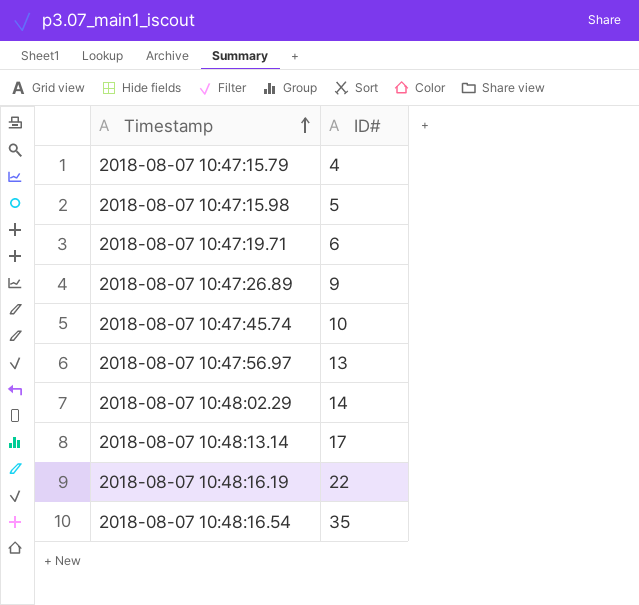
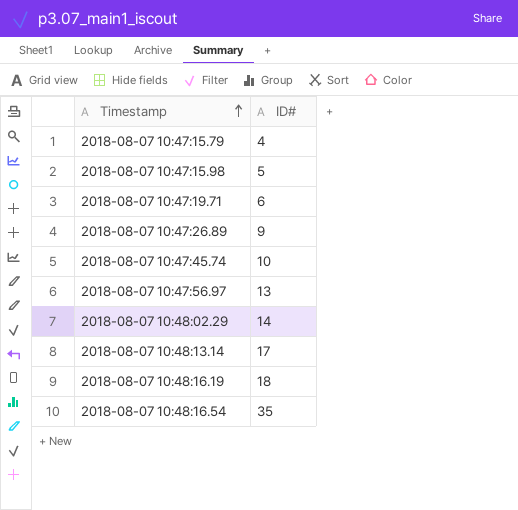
2018-08-07 10:48:16.19 | ID#: 22 -> 18

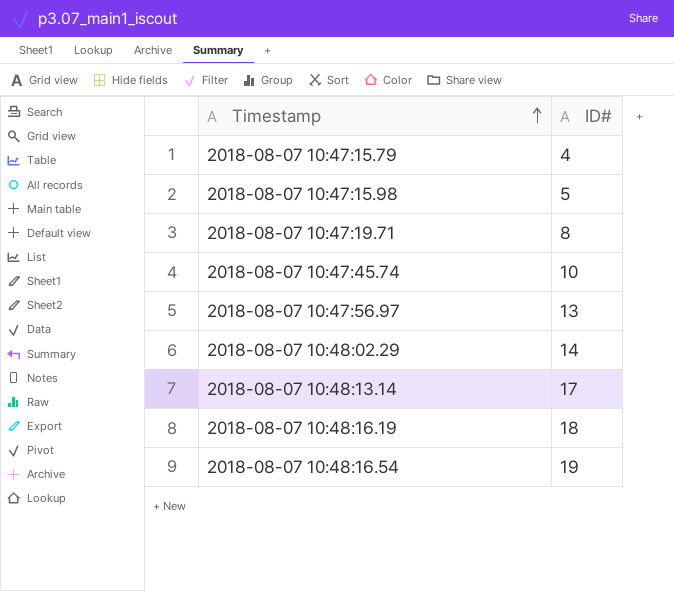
row 2018-08-07 10:47:26.89: 9 -> none
2018-08-07 10:47:19.71 | ID#: 6 -> 8
2018-08-07 10:48:16.54 | ID#: 35 -> 19

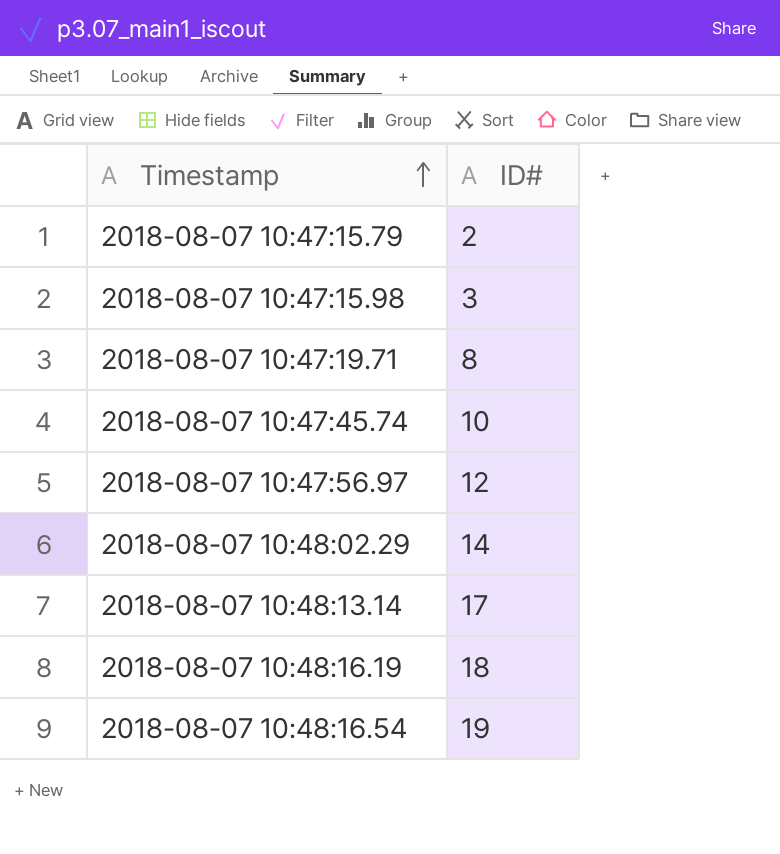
2018-08-07 10:47:15.79 | ID#: 4 -> 2
2018-08-07 10:47:15.98 | ID#: 5 -> 3
2018-08-07 10:47:56.97 | ID#: 13 -> 12

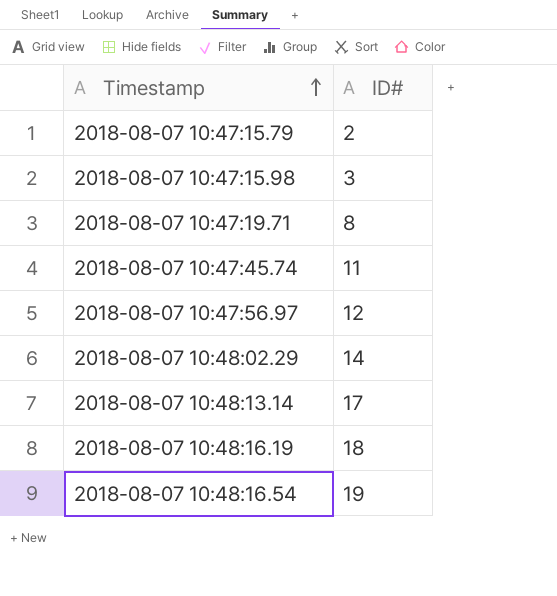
2018-08-07 10:47:45.74 | ID#: 10 -> 11

